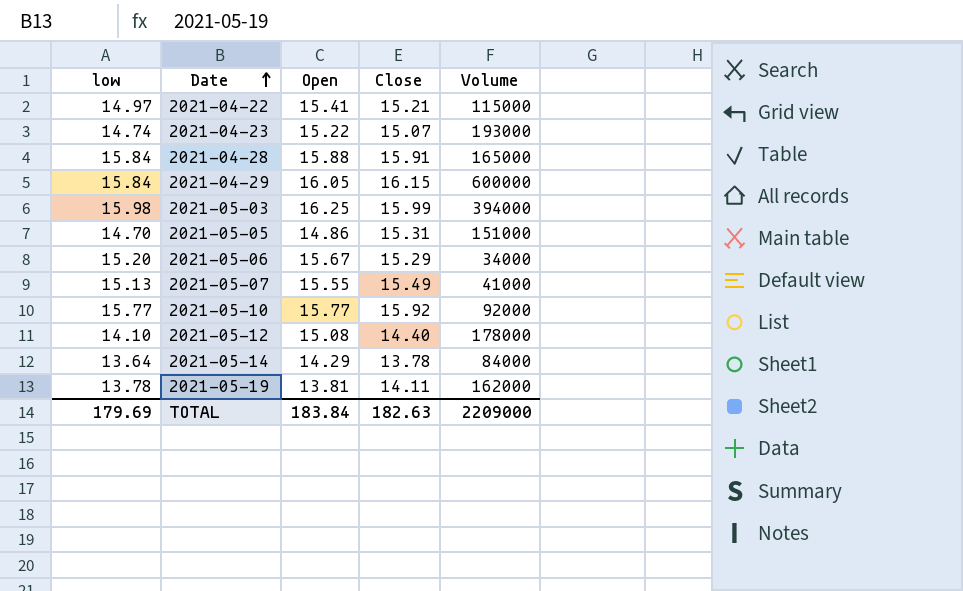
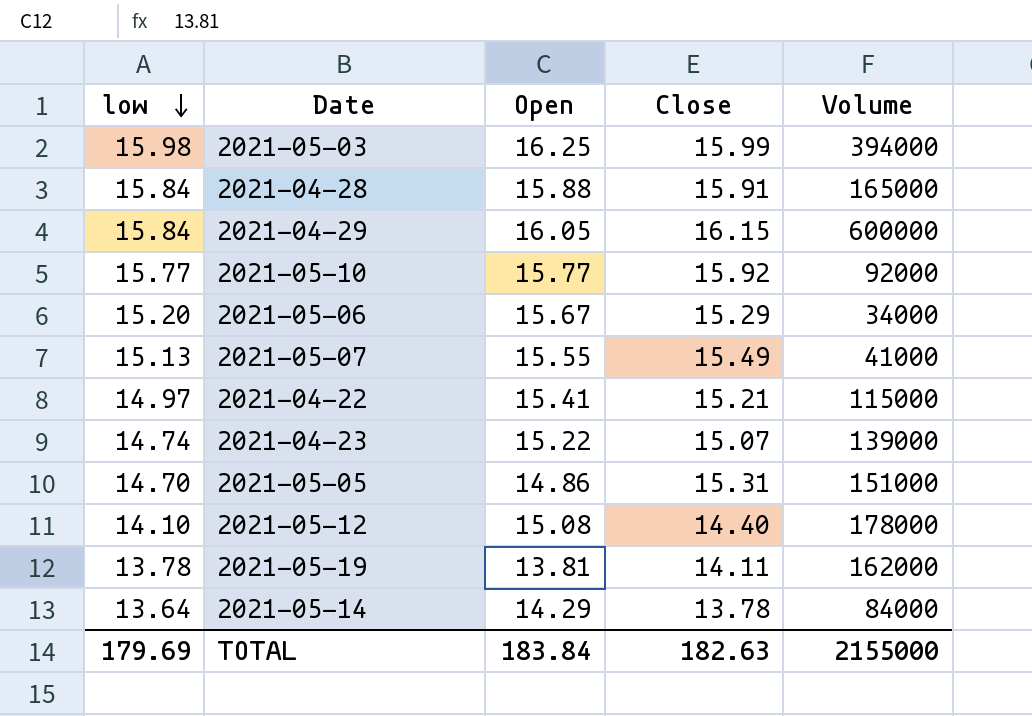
row order: Date ascending -> low descending
2021-04-23 | Volume: 193000 -> 139000
TOTAL | Volume: 2209000 -> 2155000

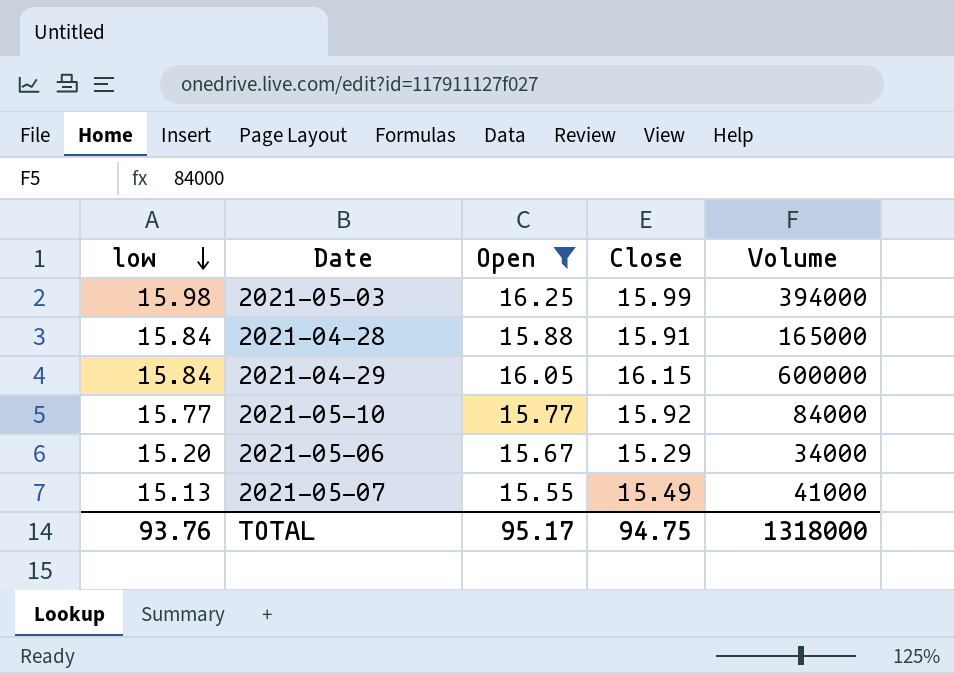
filter: none -> Open >= 15.55
2021-05-10 | Volume: 92000 -> 84000
TOTAL | low: 179.69 -> 93.76
TOTAL | Open: 183.84 -> 95.17
TOTAL | Close: 182.63 -> 94.75
TOTAL | Volume: 2155000 -> 1318000

